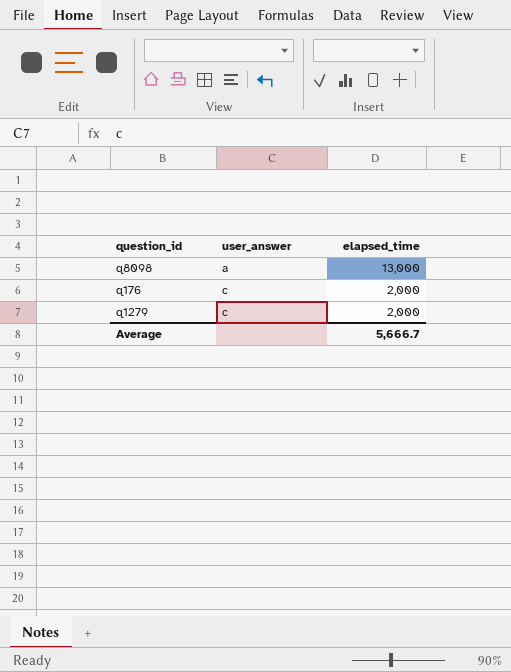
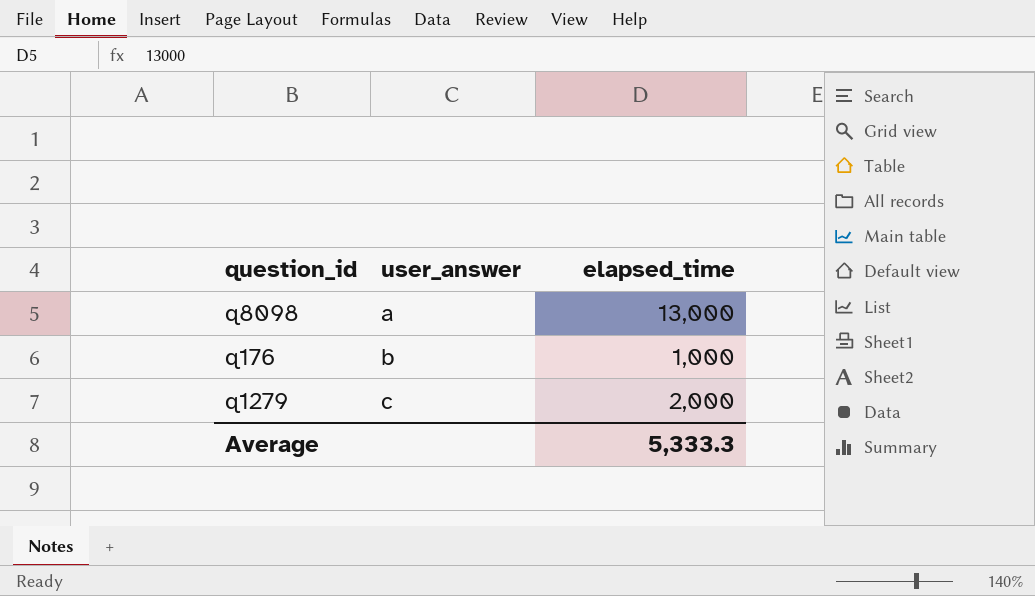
q176 | user_answer: c -> b
q176 | elapsed_time: 2,000 -> 1,000
Average | elapsed_time: 5,666.7 -> 5,333.3

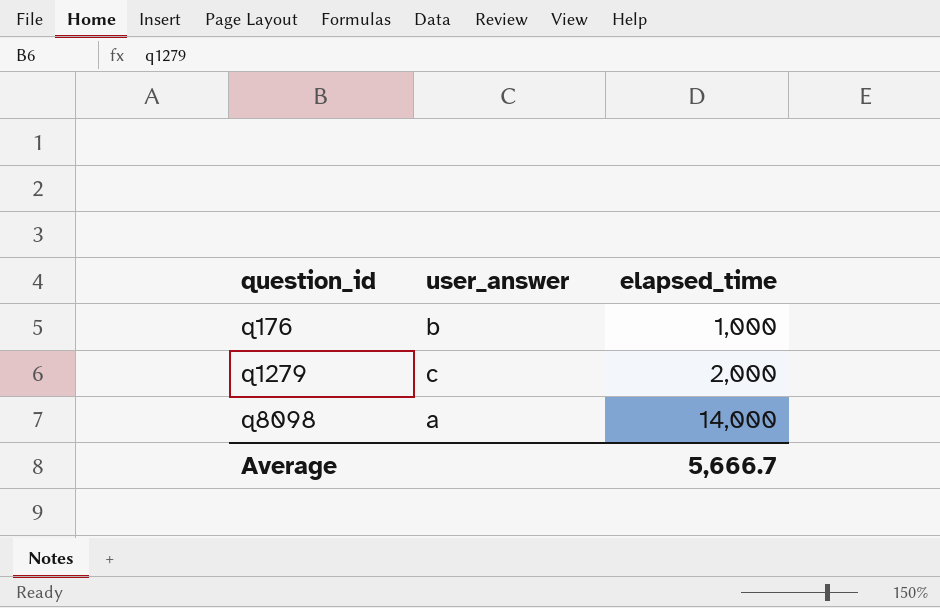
row order: user_answer ascending -> question_id ascending
q8098 | elapsed_time: 13,000 -> 14,000
Average | elapsed_time: 5,333.3 -> 5,666.7

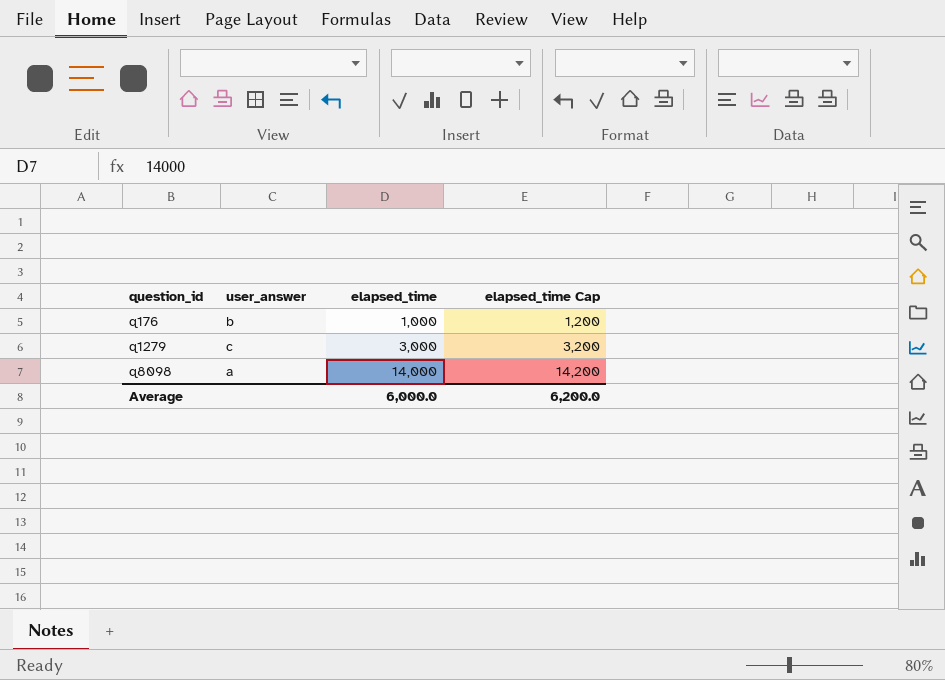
column elapsed_time Cap | formula: none -> [elapsed_time] + 200
q1279 | elapsed_time: 2,000 -> 3,000
Average | elapsed_time: 5,666.7 -> 6,000.0

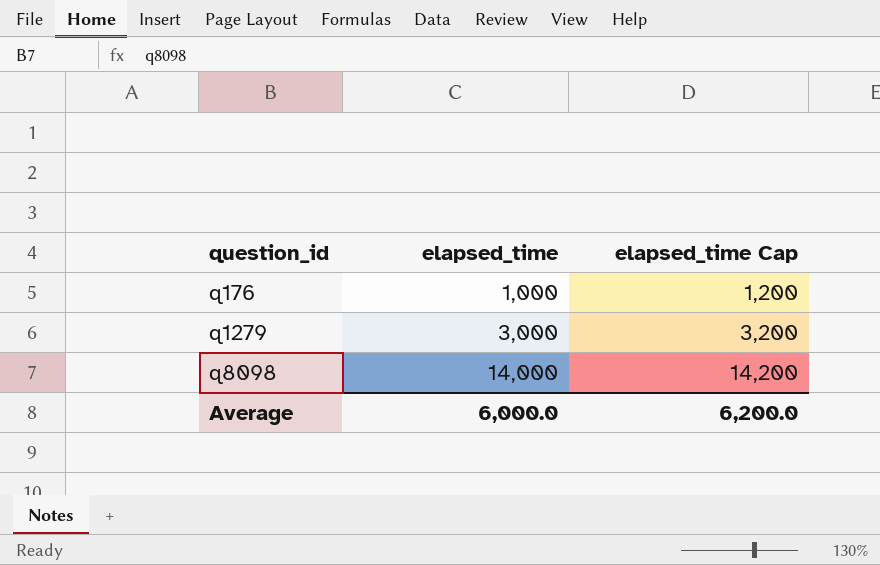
column user_answer | position: 2 -> none

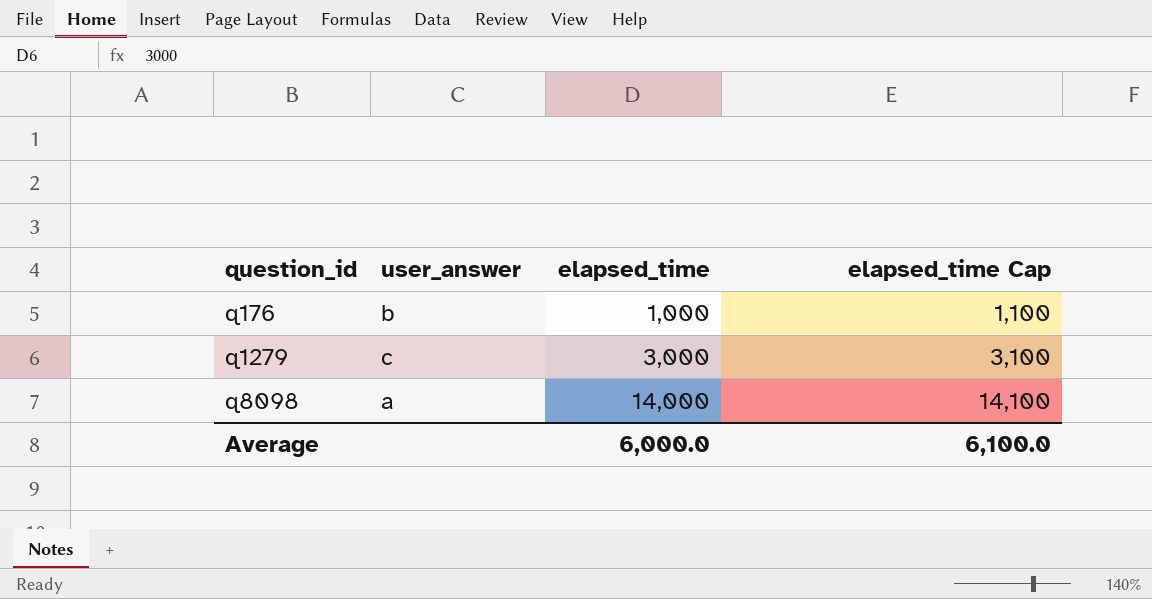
column user_answer | position: none -> 2
column elapsed_time Cap | formula: [elapsed_time] + 200 -> [elapsed_time] + 100
Average | elapsed_time Cap: 6,200.0 -> 6,100.0

